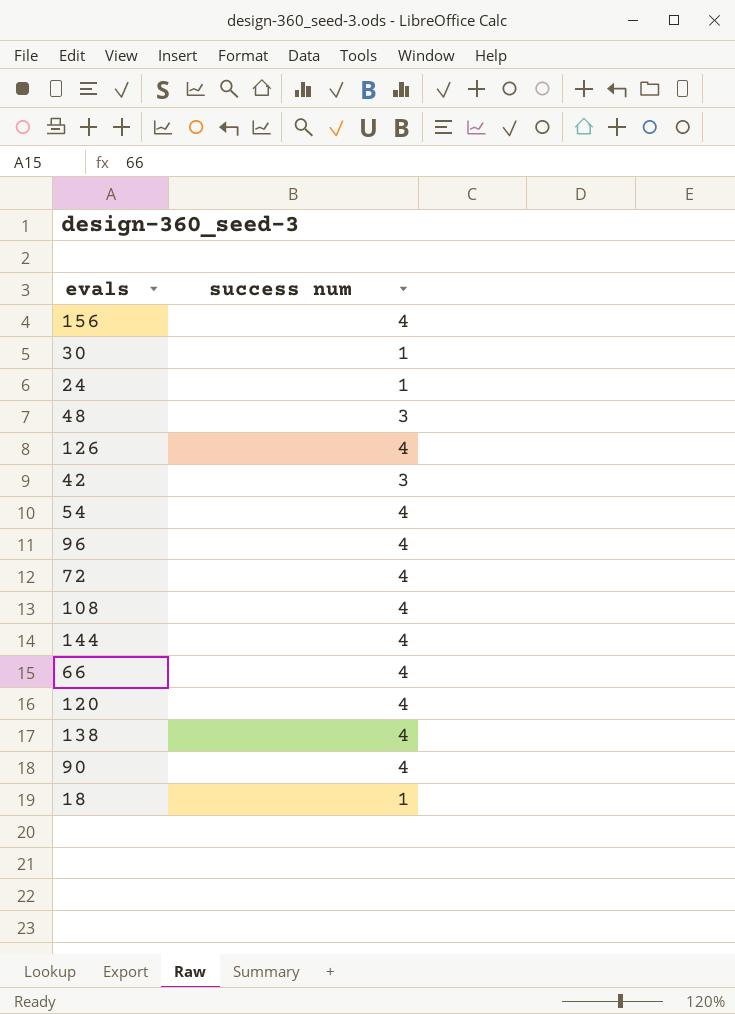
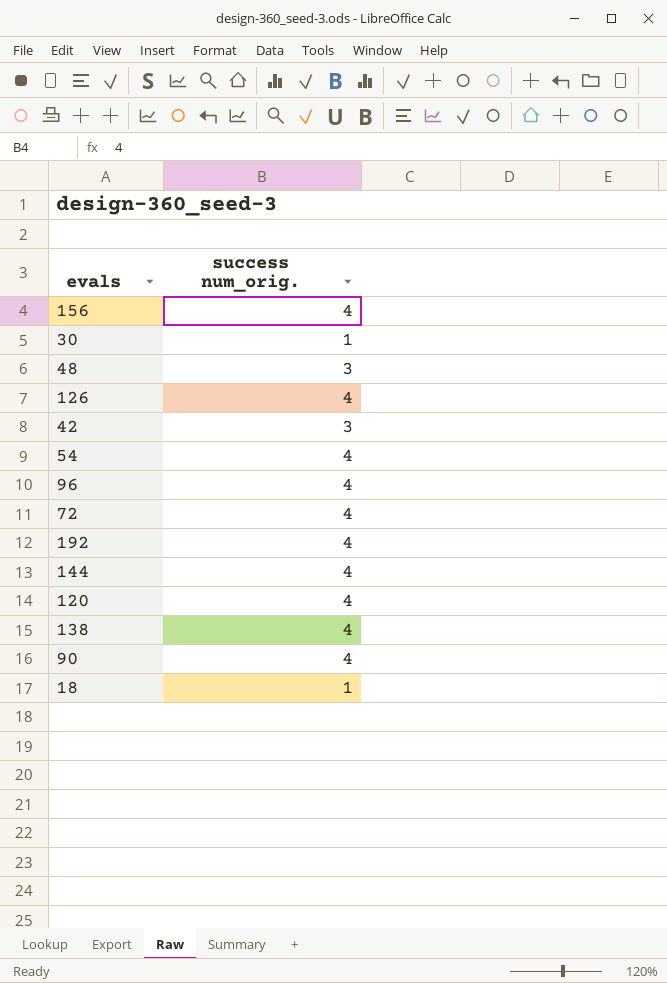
column name: success num -> success num_orig.
row 24: 1 -> none
row 108: 4 -> none
row 66: 4 -> none
row 192: none -> 4

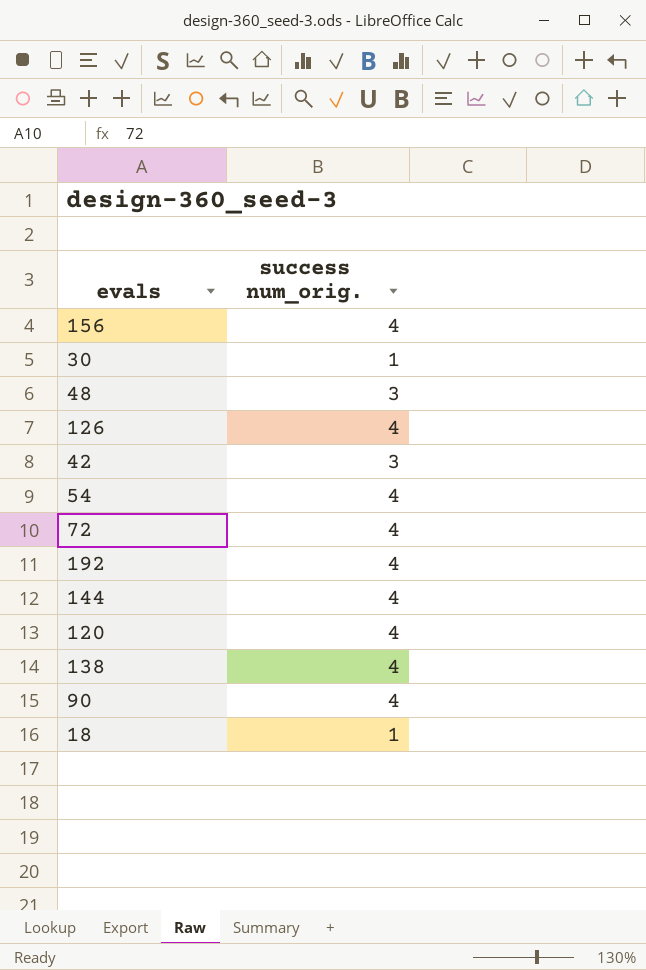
row 96: 4 -> none

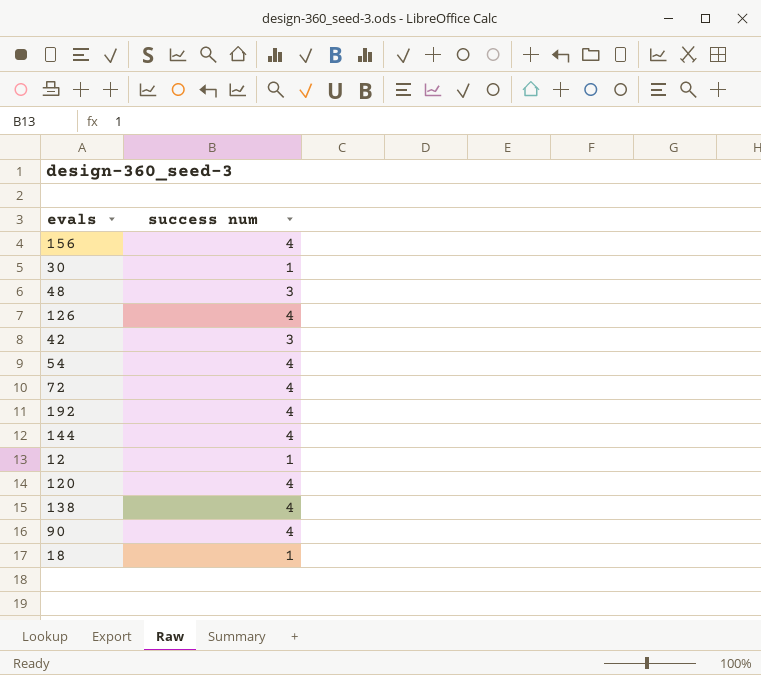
column name: success num_orig. -> success num
row 12: none -> 1

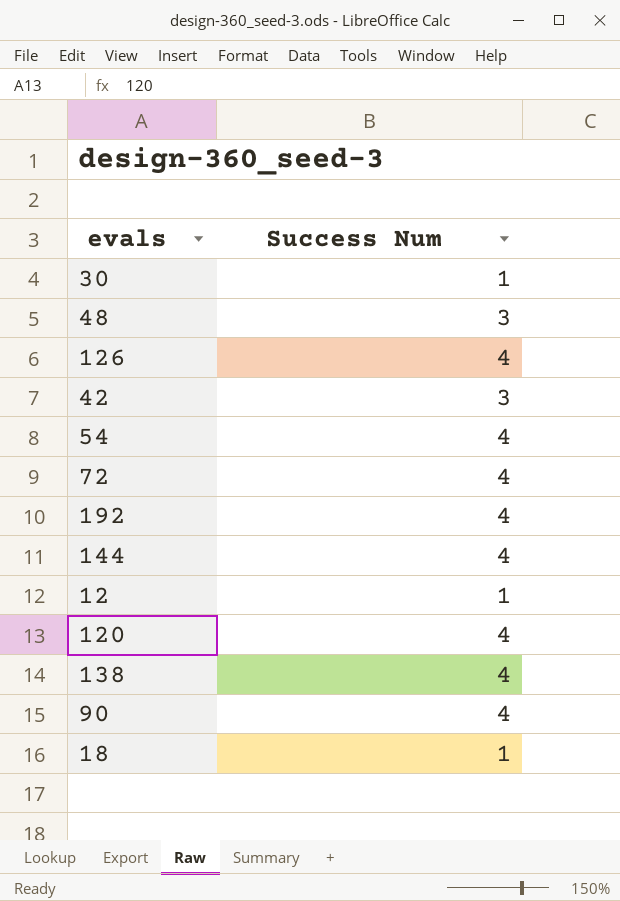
column name: success num -> Success Num
row 156: 4 -> none

